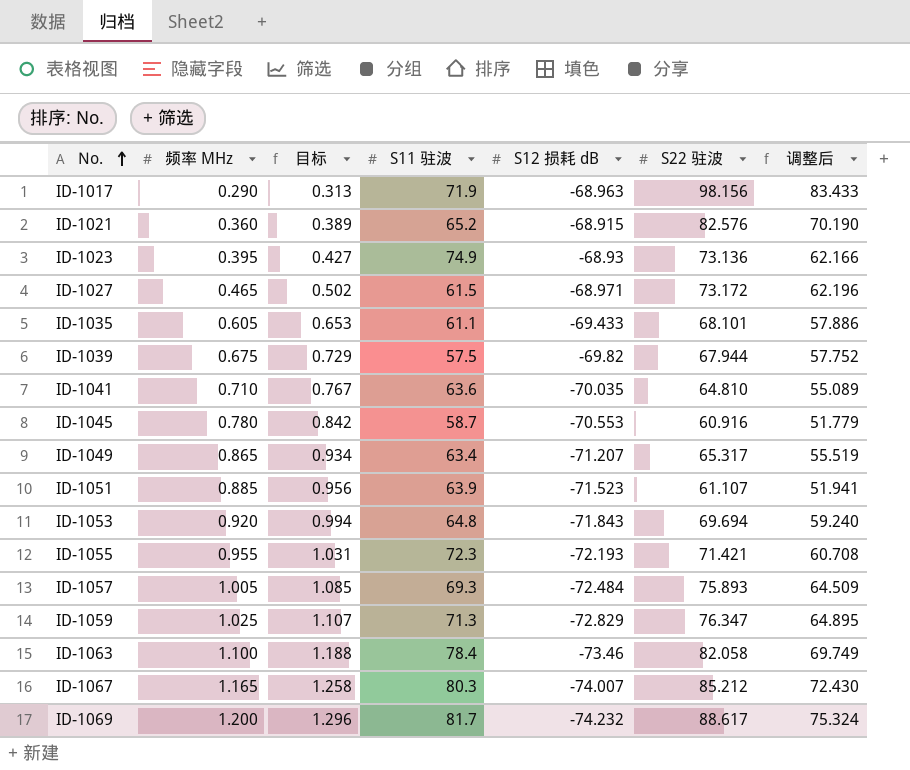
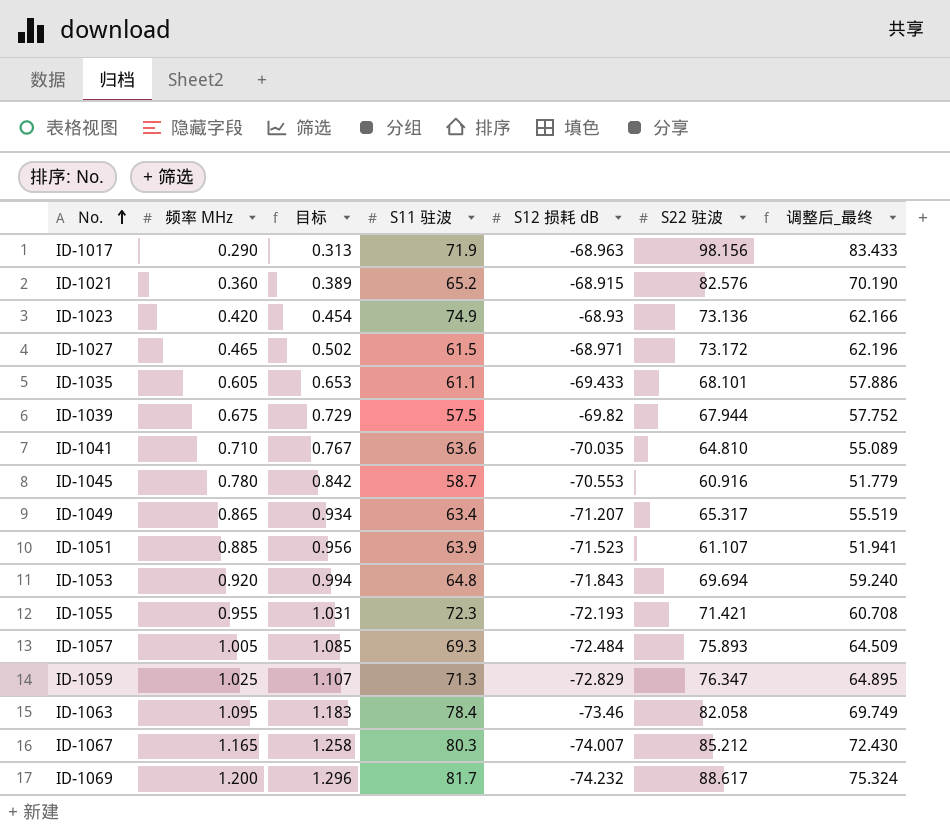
column name: 调整后 -> 调整后_最终
ID-1023 | 频率 MHz: 0.395 -> 0.420
ID-1023 | 目标: 0.427 -> 0.454
ID-1063 | 频率 MHz: 1.100 -> 1.095
ID-1063 | 目标: 1.188 -> 1.183

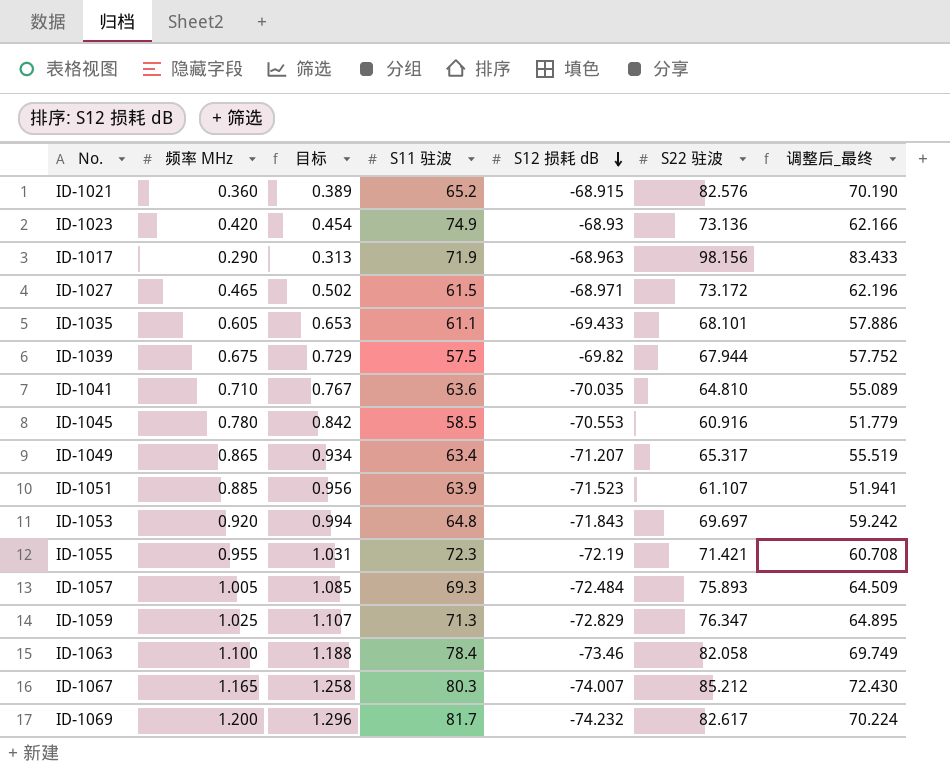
row order: No. ascending -> S12 损耗 dB descending
ID-1045 | S11 驻波: 58.7 -> 58.5
ID-1053 | S22 驻波: 69.694 -> 69.697
ID-1053 | 调整后_最终: 59.240 -> 59.242
ID-1055 | S12 损耗 dB: -72.193 -> -72.19
ID-1063 | 频率 MHz: 1.095 -> 1.100
ID-1063 | 目标: 1.183 -> 1.188
ID-1069 | S22 驻波: 88.617 -> 82.617
ID-1069 | 调整后_最终: 75.324 -> 70.224

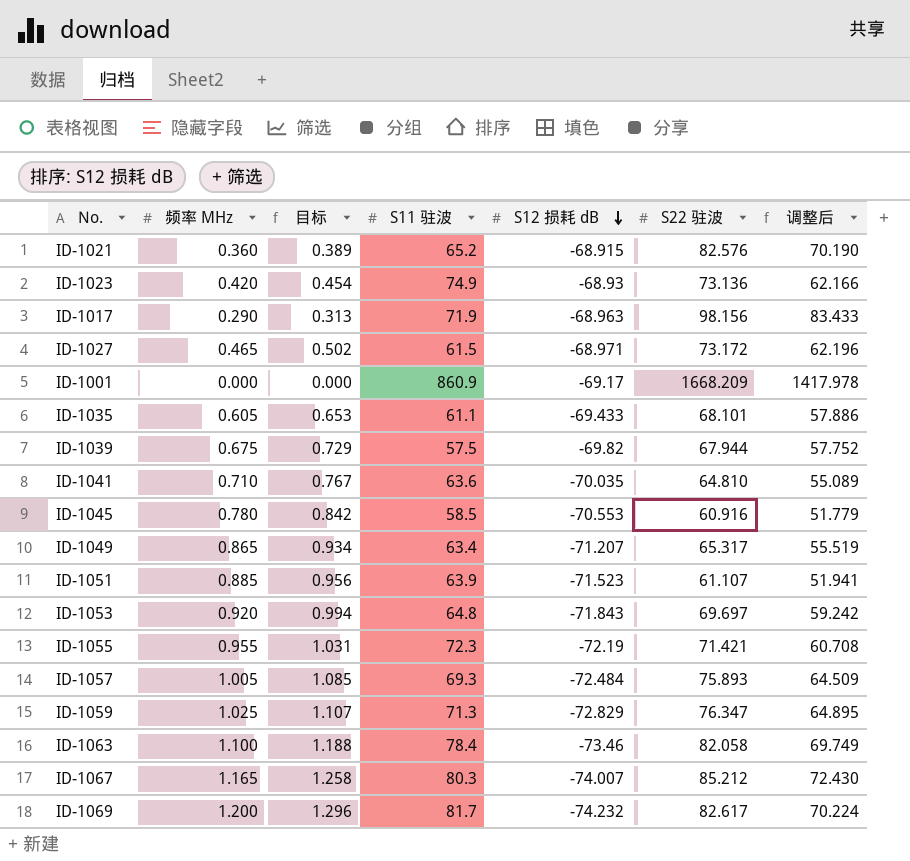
column name: 调整后_最终 -> 调整后
row ID-1001: none -> 0.000 | 0.000 | 860.9 | -69.17 | 1668.209 | 1417.978

